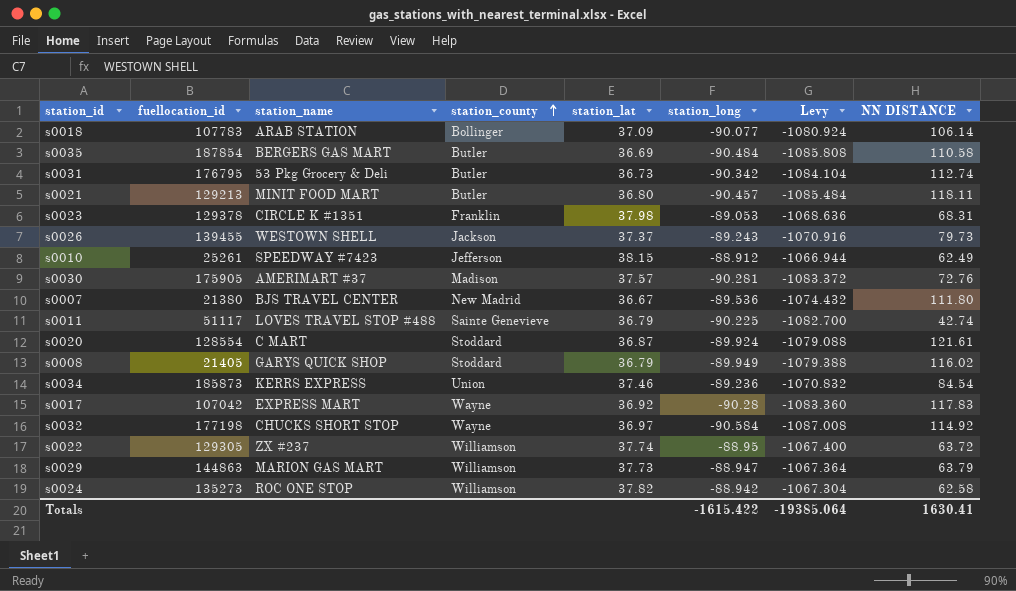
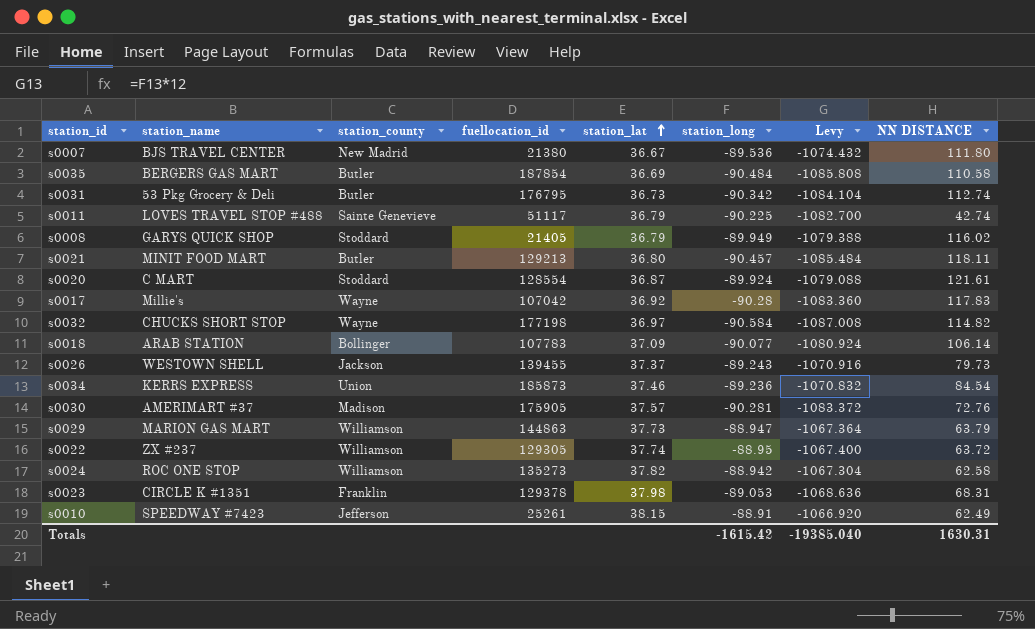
row order: station_county ascending -> station_lat ascending
column fuellocation_id | position: 2 -> 4
s0017 | station_name: EXPRESS MART -> Millie's
s0032 | NN DISTANCE: 114.92 -> 114.82
s0010 | station_long: -88.912 -> -88.91
s0010 | Levy: -1066.944 -> -1066.920
Totals | station_long: -1615.422 -> -1615.42
Totals | Levy: -19385.064 -> -19385.040
Totals | NN DISTANCE: 1630.41 -> 1630.31

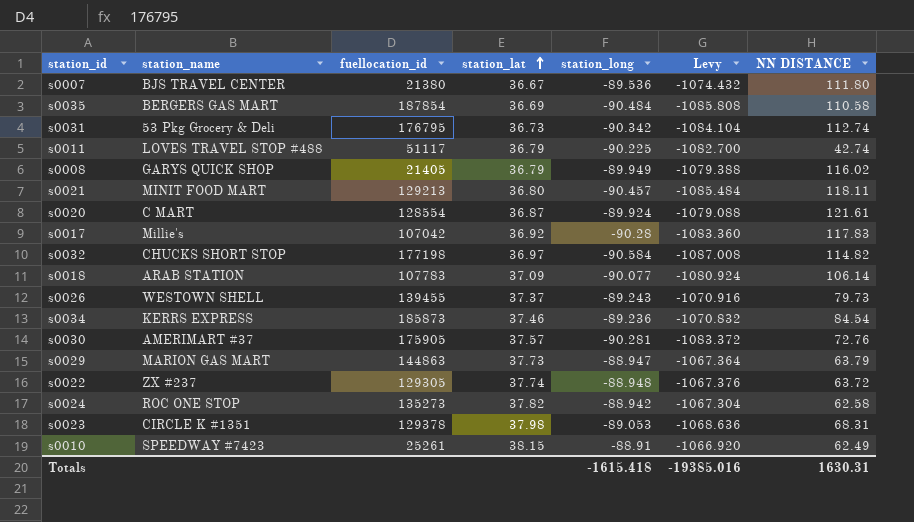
column station_county | position: 3 -> none
s0022 | station_long: -88.95 -> -88.948
s0022 | Levy: -1067.400 -> -1067.376
Totals | station_long: -1615.42 -> -1615.418
Totals | Levy: -19385.040 -> -19385.016

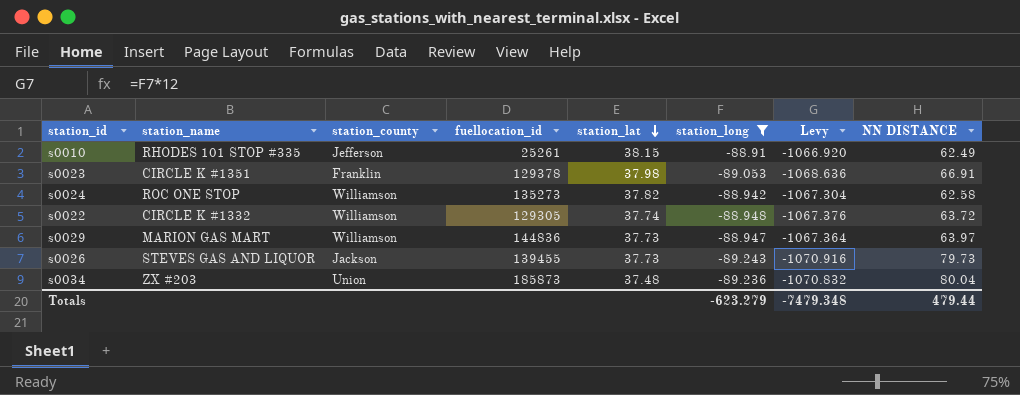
filter: none -> station_long >= -89.243
row order: station_lat ascending -> station_lat descending
column station_county | position: none -> 3
s0010 | station_name: SPEEDWAY #7423 -> RHODES 101 STOP #335
s0023 | NN DISTANCE: 68.31 -> 66.91
s0022 | station_name: ZX #237 -> CIRCLE K #1332
s0029 | fuellocation_id: 144863 -> 144836
s0029 | NN DISTANCE: 63.79 -> 63.97
s0026 | station_name: WESTOWN SHELL -> STEVES GAS AND LIQUOR
s0026 | station_lat: 37.37 -> 37.73
s0034 | station_name: KERRS EXPRESS -> ZX #203
s0034 | station_lat: 37.46 -> 37.48
s0034 | NN DISTANCE: 84.54 -> 80.04
Totals | station_long: -1615.418 -> -623.279
Totals | Levy: -19385.016 -> -7479.348
Totals | NN DISTANCE: 1630.31 -> 479.44

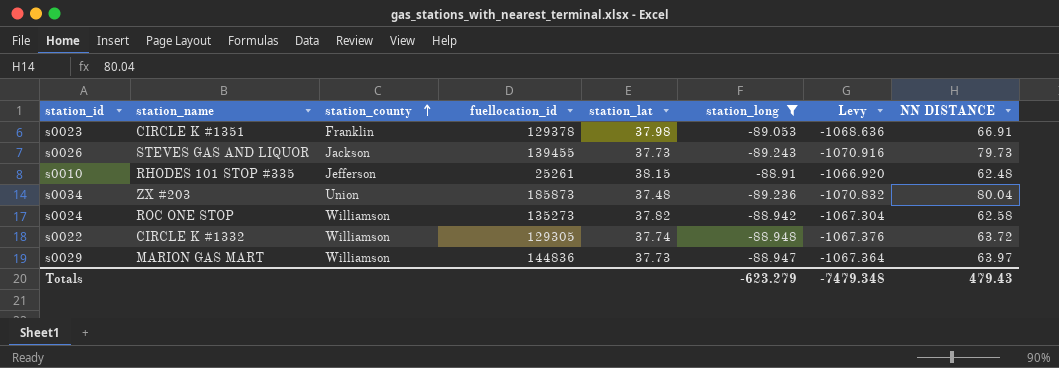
row order: station_lat descending -> station_county ascending
s0010 | NN DISTANCE: 62.49 -> 62.48
Totals | NN DISTANCE: 479.44 -> 479.43

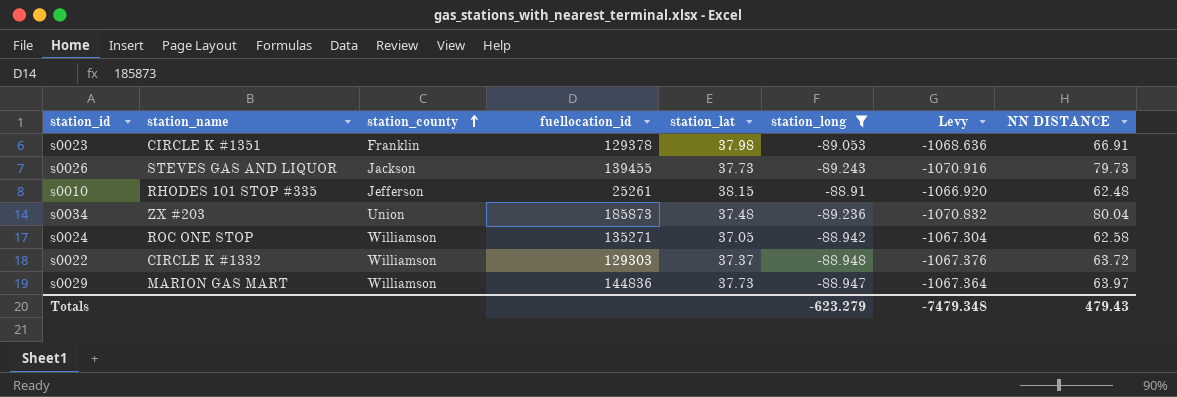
s0024 | fuellocation_id: 135273 -> 135271
s0024 | station_lat: 37.82 -> 37.05
s0022 | fuellocation_id: 129305 -> 129303
s0022 | station_lat: 37.74 -> 37.37

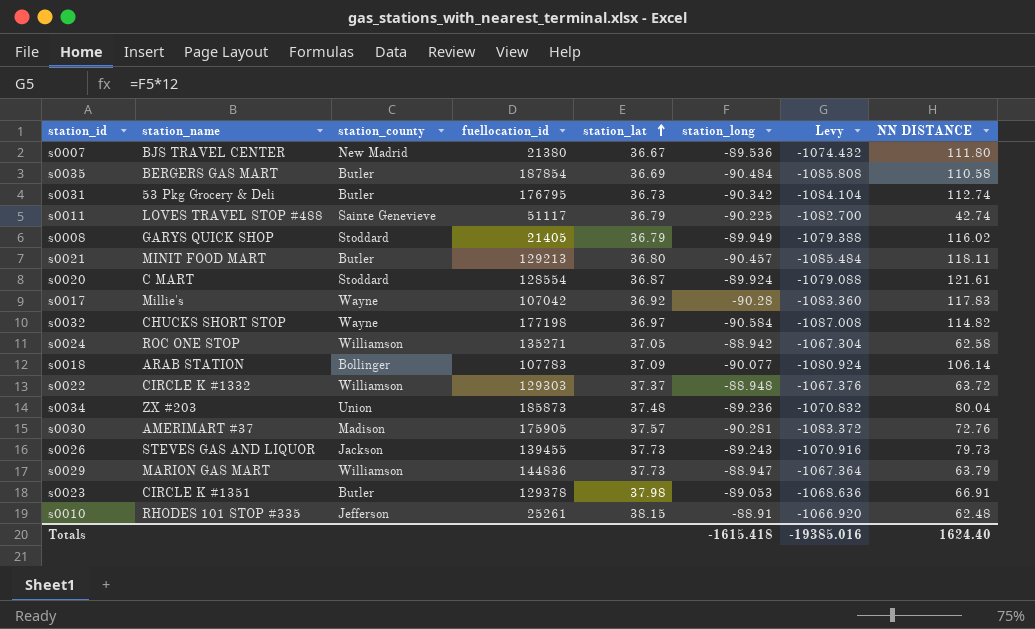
filter: station_long >= -89.243 -> none
row order: station_county ascending -> station_lat ascending
s0029 | NN DISTANCE: 63.97 -> 63.79
s0023 | station_county: Franklin -> Butler
Totals | station_long: -623.279 -> -1615.418
Totals | Levy: -7479.348 -> -19385.016
Totals | NN DISTANCE: 479.43 -> 1624.40

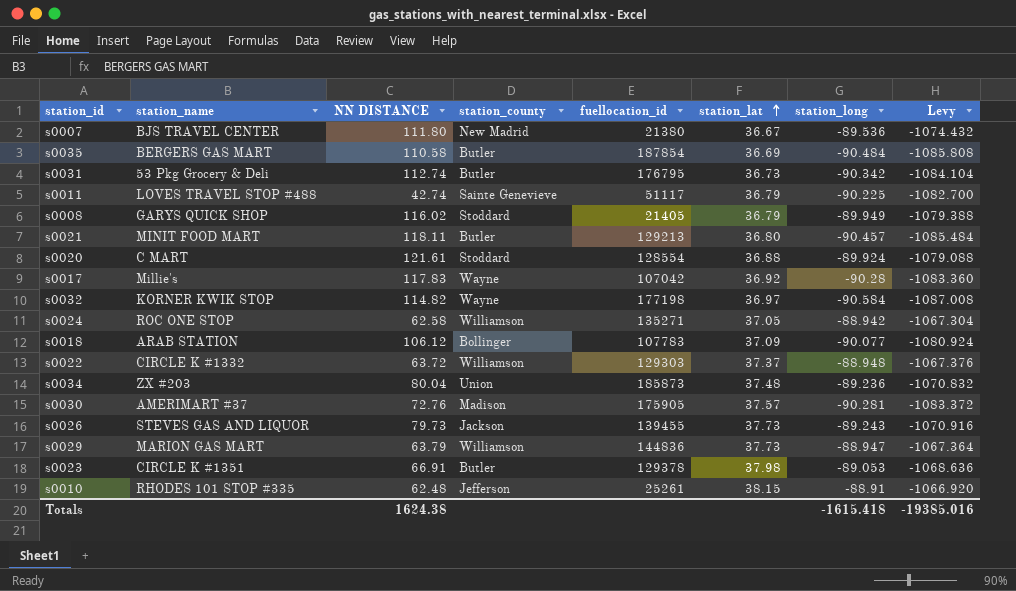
column NN DISTANCE | position: 8 -> 3
s0020 | station_lat: 36.87 -> 36.88
s0032 | station_name: CHUCKS SHORT STOP -> KORNER KWIK STOP
s0018 | NN DISTANCE: 106.14 -> 106.12
Totals | NN DISTANCE: 1624.40 -> 1624.38

